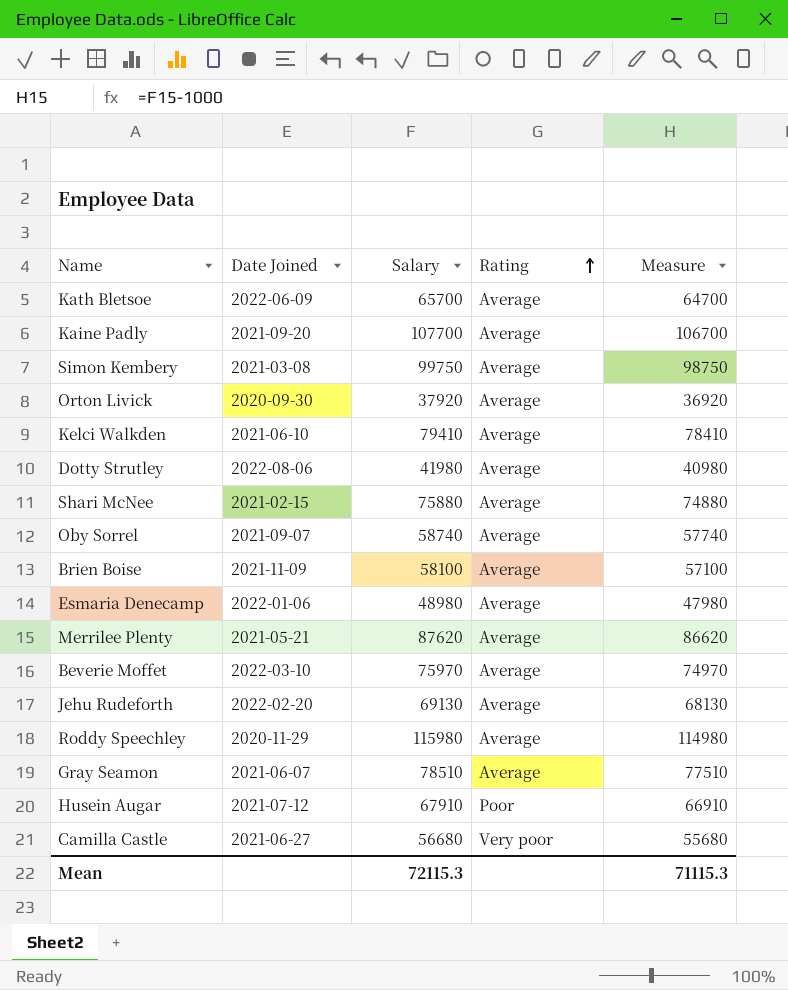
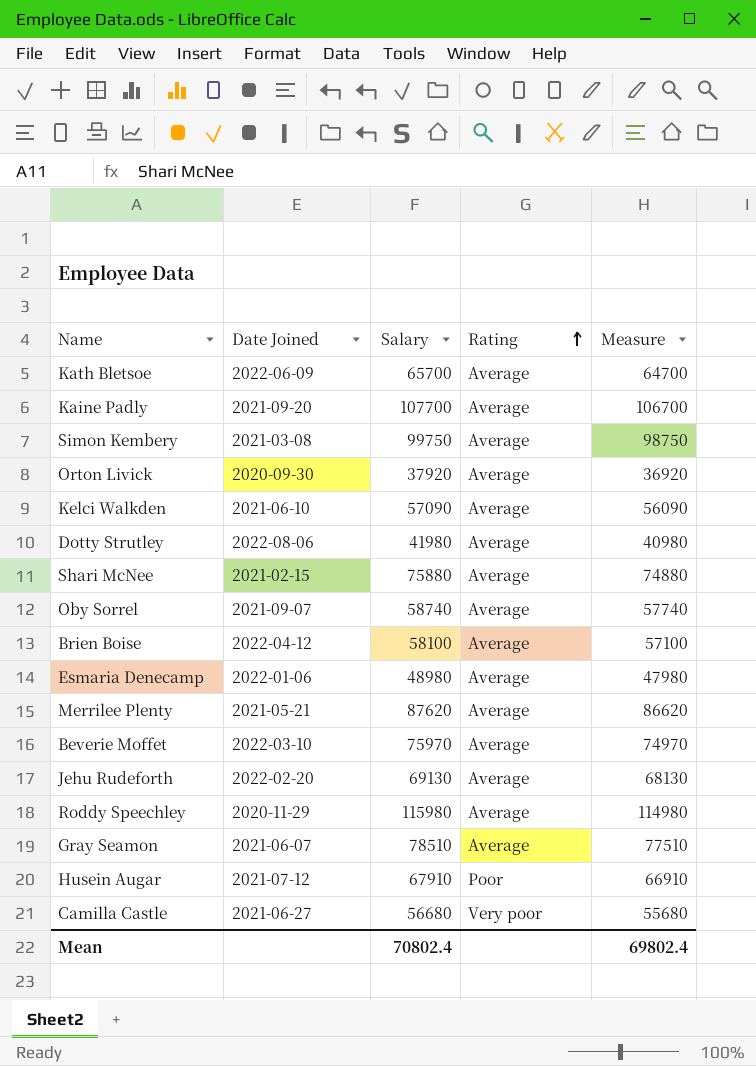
Kelci Walkden | Salary: 79410 -> 57090
Kelci Walkden | Measure: 78410 -> 56090
Brien Boise | Date Joined: 2021-11-09 -> 2022-04-12
Mean | Salary: 72115.3 -> 70802.4
Mean | Measure: 71115.3 -> 69802.4

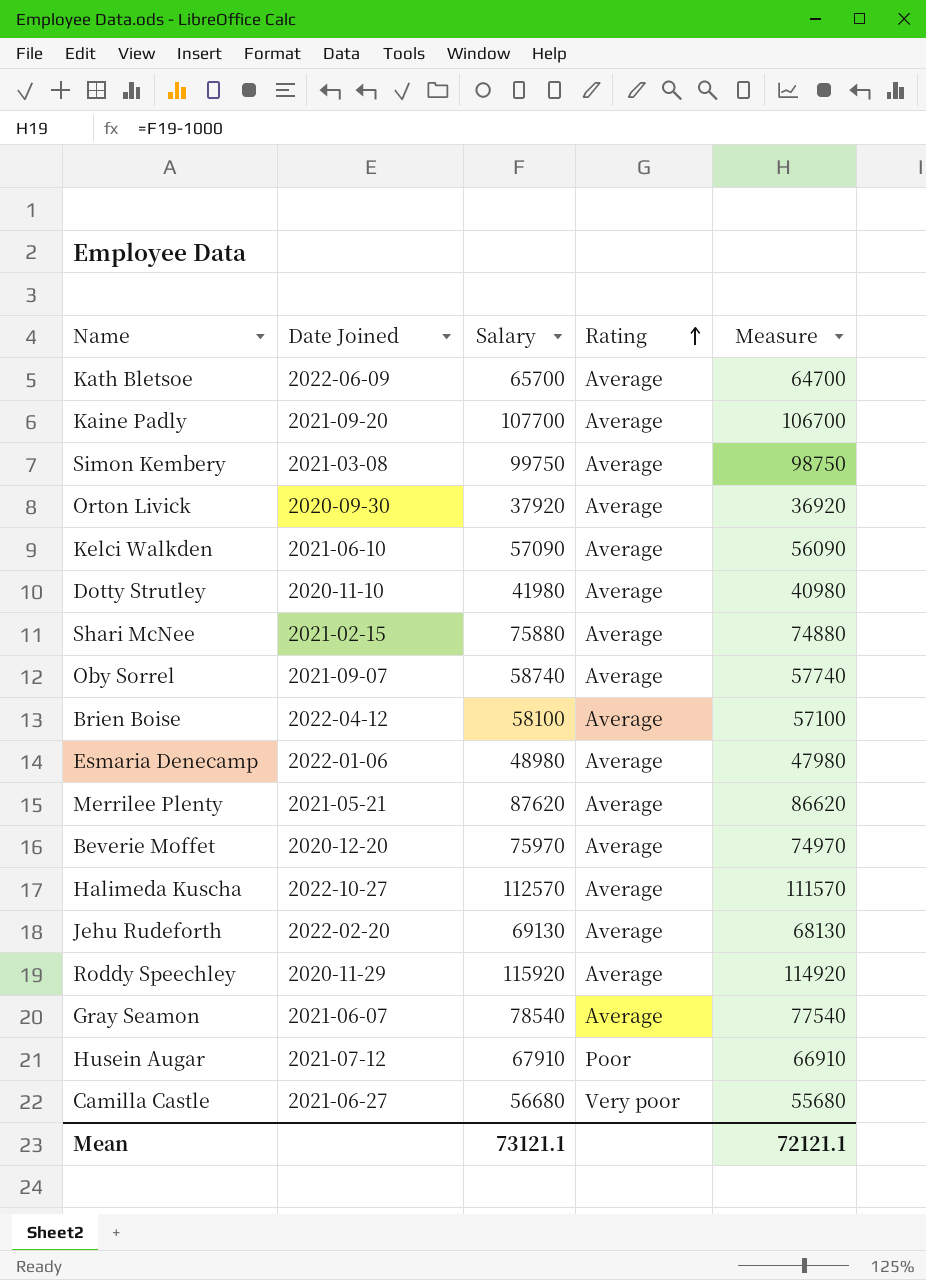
Dotty Strutley | Date Joined: 2022-08-06 -> 2020-11-10
Beverie Moffet | Date Joined: 2022-03-10 -> 2020-12-20
row Halimeda Kuscha: none -> 2022-10-27 | 112570 | Average | 111570
Roddy Speechley | Salary: 115980 -> 115920
Roddy Speechley | Measure: 114980 -> 114920
Gray Seamon | Salary: 78510 -> 78540
Gray Seamon | Measure: 77510 -> 77540
Mean | Salary: 70802.4 -> 73121.1
Mean | Measure: 69802.4 -> 72121.1

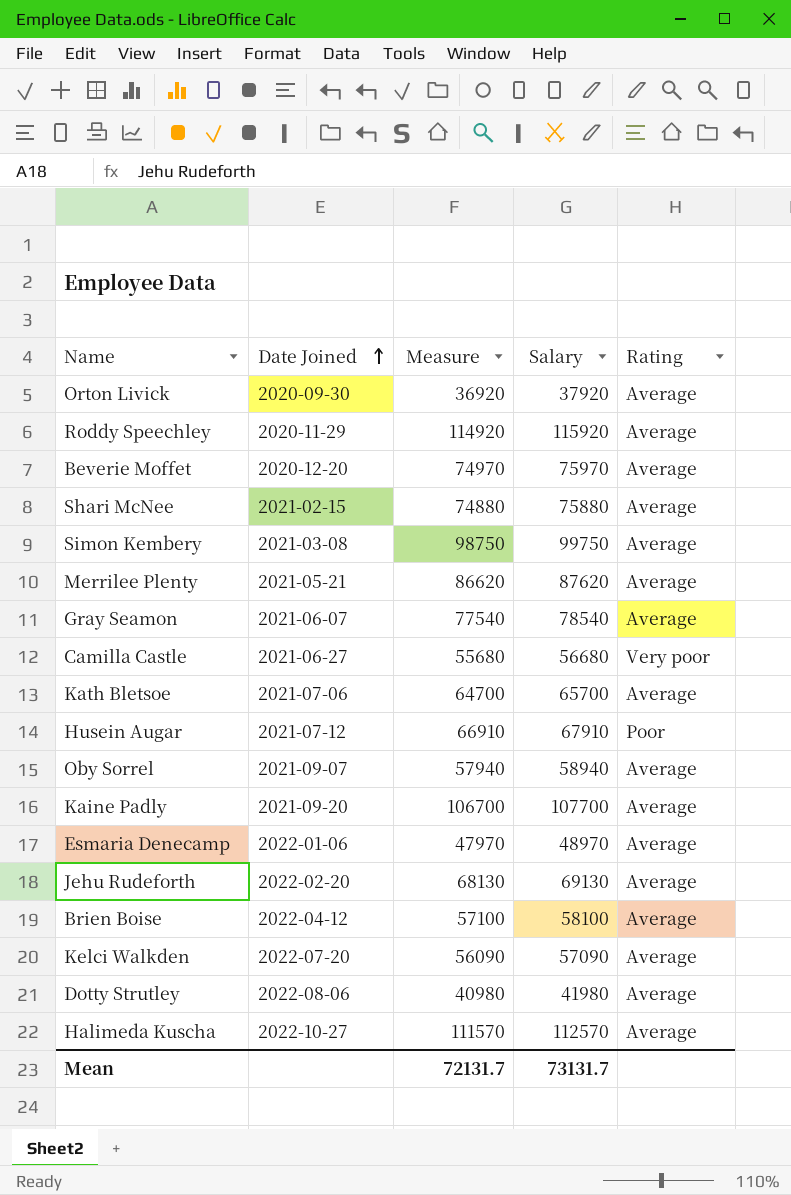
row order: Rating ascending -> Date Joined ascending
column Measure | position: 5 -> 3
Kath Bletsoe | Date Joined: 2022-06-09 -> 2021-07-06
Oby Sorrel | Measure: 57740 -> 57940
Oby Sorrel | Salary: 58740 -> 58940
Esmaria Denecamp | Measure: 47980 -> 47970
Esmaria Denecamp | Salary: 48980 -> 48970
Kelci Walkden | Date Joined: 2021-06-10 -> 2022-07-20
Dotty Strutley | Date Joined: 2020-11-10 -> 2022-08-06
Mean | Measure: 72121.1 -> 72131.7
Mean | Salary: 73121.1 -> 73131.7

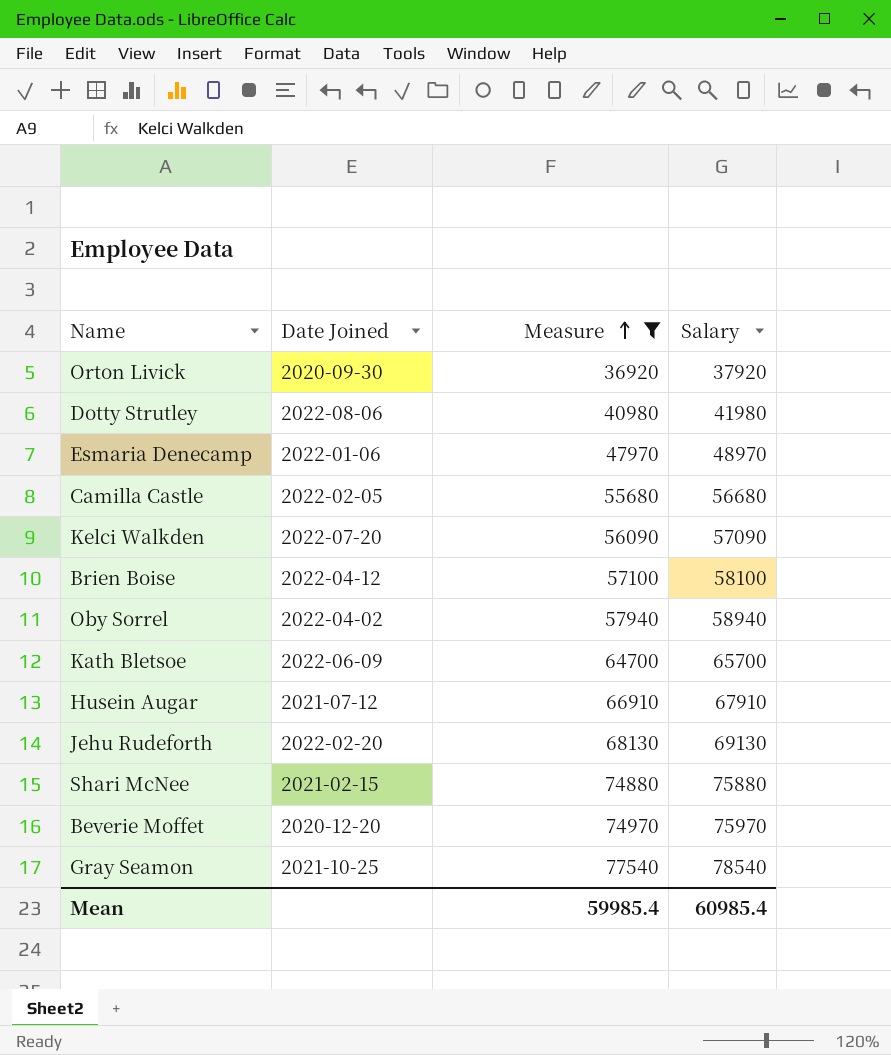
filter: none -> Measure <= 77540
row order: Date Joined ascending -> Measure ascending
column Rating | position: 5 -> none
Camilla Castle | Date Joined: 2021-06-27 -> 2022-02-05
Oby Sorrel | Date Joined: 2021-09-07 -> 2022-04-02
Kath Bletsoe | Date Joined: 2021-07-06 -> 2022-06-09
Gray Seamon | Date Joined: 2021-06-07 -> 2021-10-25
Mean | Measure: 72131.7 -> 59985.4
Mean | Salary: 73131.7 -> 60985.4

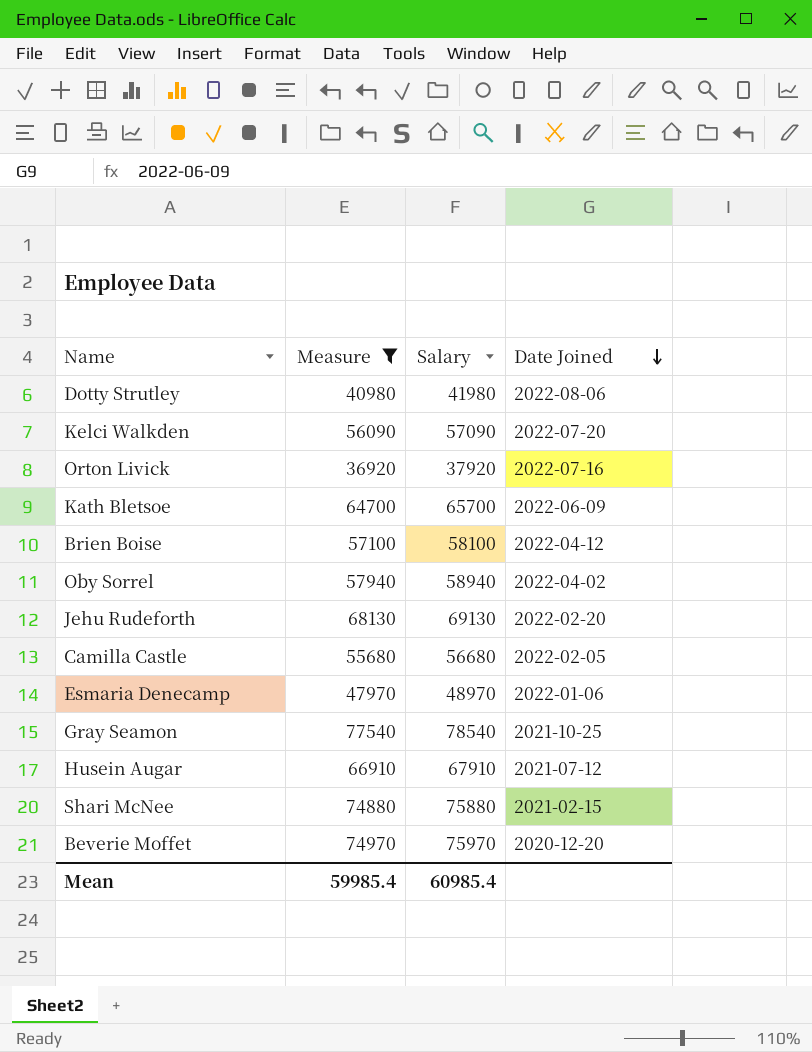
row order: Measure ascending -> Date Joined descending
column Date Joined | position: 2 -> 4
Orton Livick | Date Joined: 2020-09-30 -> 2022-07-16

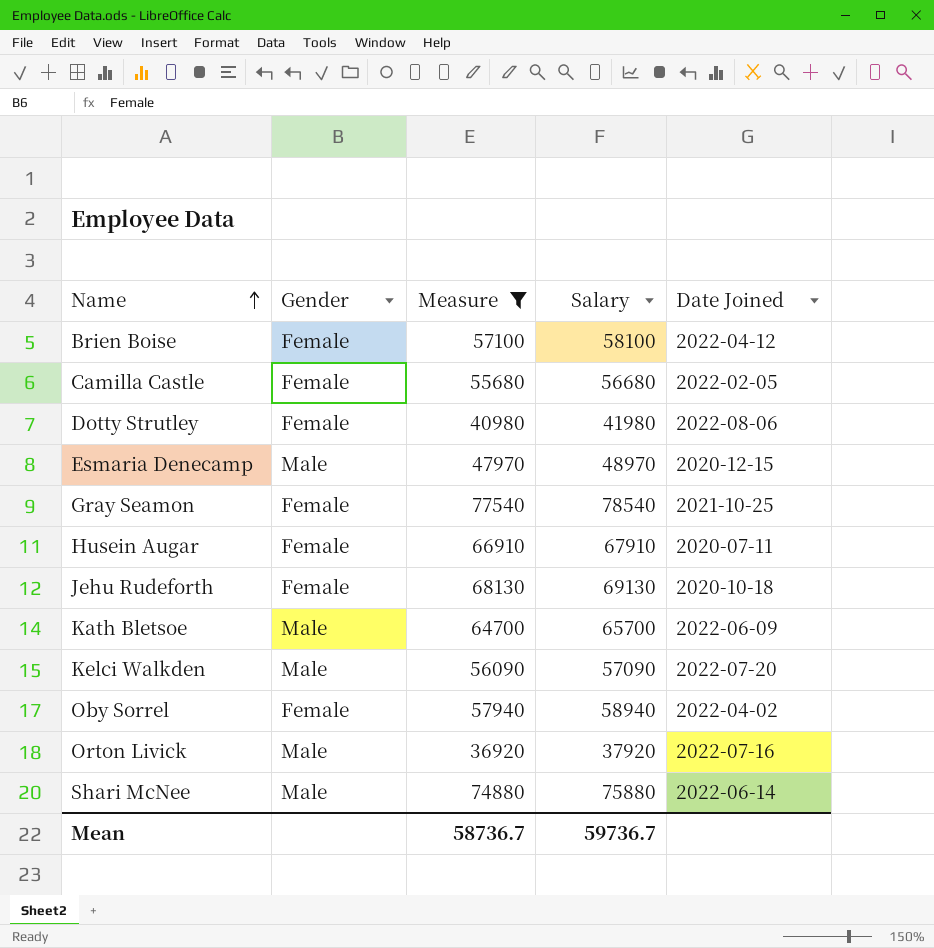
row order: Date Joined descending -> Name ascending
column Gender | position: none -> 2
row Beverie Moffet: 74970 | 75970 | 2020-12-20 -> none
Esmaria Denecamp | Date Joined: 2022-01-06 -> 2020-12-15
Husein Augar | Date Joined: 2021-07-12 -> 2020-07-11
Jehu Rudeforth | Date Joined: 2022-02-20 -> 2020-10-18
Shari McNee | Date Joined: 2021-02-15 -> 2022-06-14
Mean | Measure: 59985.4 -> 58736.7
Mean | Salary: 60985.4 -> 59736.7

